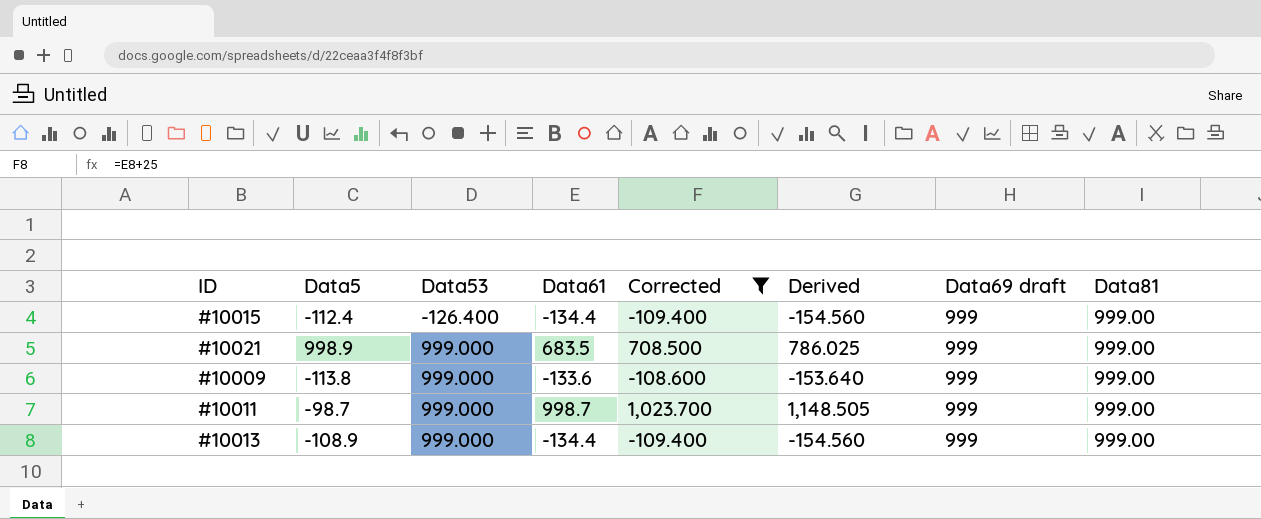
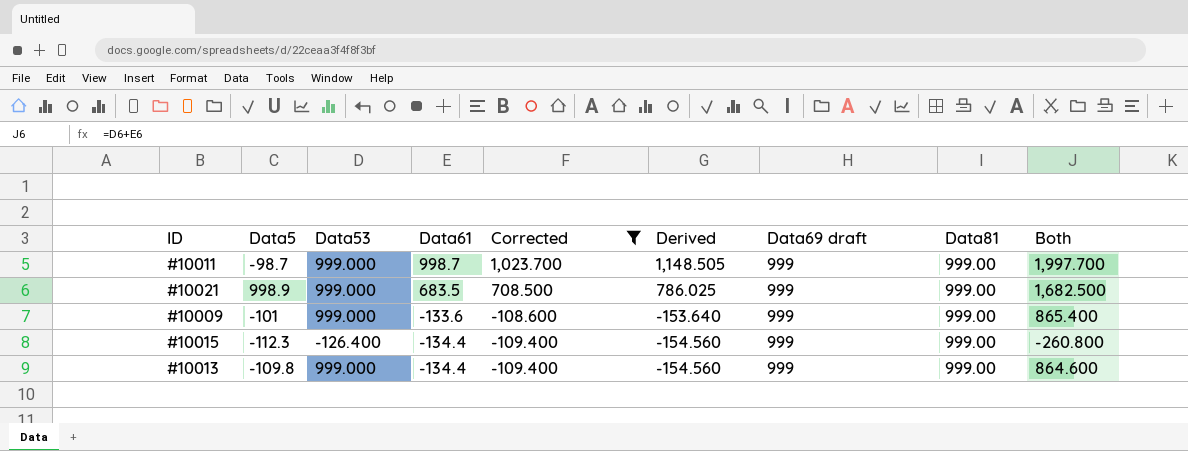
row order: Data53 ascending -> Data61 descending
column Both | formula: none -> [Data53] + [Data61]
#10009 | Data5: -113.8 -> -101
#10015 | Data5: -112.4 -> -112.3
#10013 | Data5: -108.9 -> -109.8

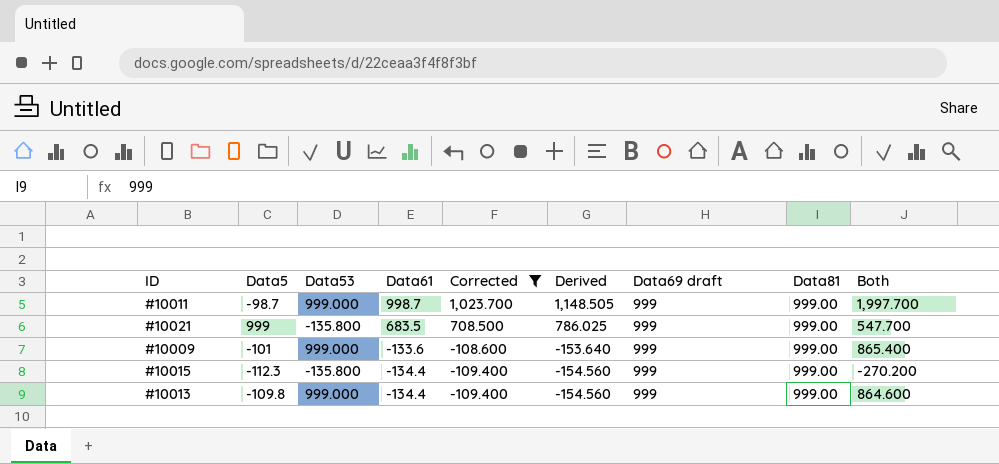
#10021 | Data5: 998.9 -> 999
#10021 | Data53: 999.000 -> -135.800
#10021 | Both: 1,682.500 -> 547.700
#10015 | Data53: -126.400 -> -135.800
#10015 | Both: -260.800 -> -270.200

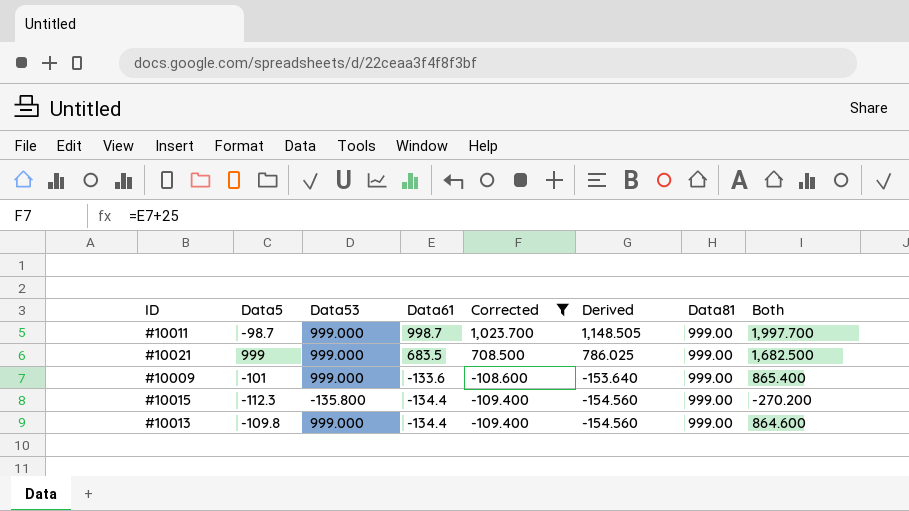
column Data69 draft | position: 7 -> none
#10021 | Data53: -135.800 -> 999.000
#10021 | Both: 547.700 -> 1,682.500

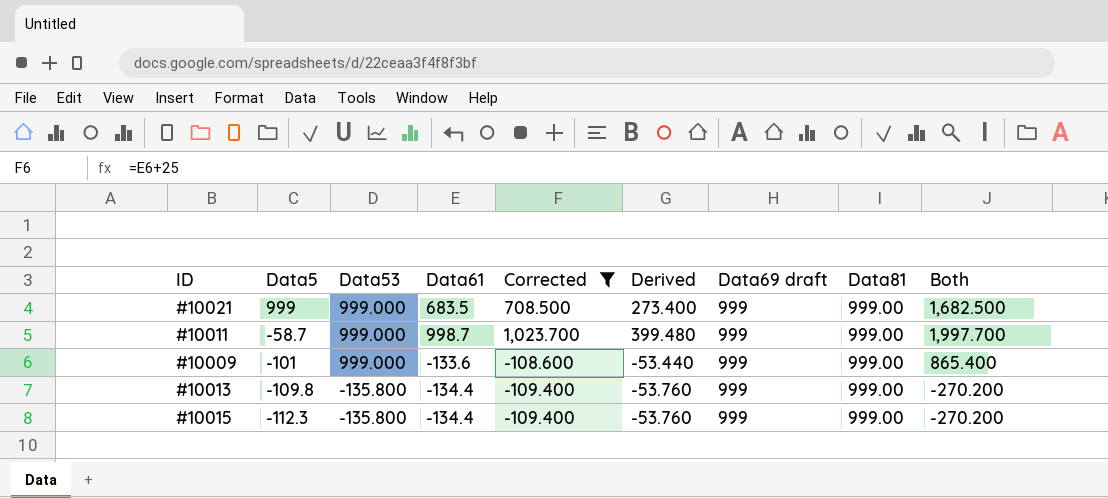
row order: Data61 descending -> Data5 descending
column Derived | formula: [Data61] * 1.15 -> [Data61] * 0.4
column Data69 draft | position: none -> 7
#10011 | Data5: -98.7 -> -58.7
#10013 | Data53: 999.000 -> -135.800
#10013 | Both: 864.600 -> -270.200

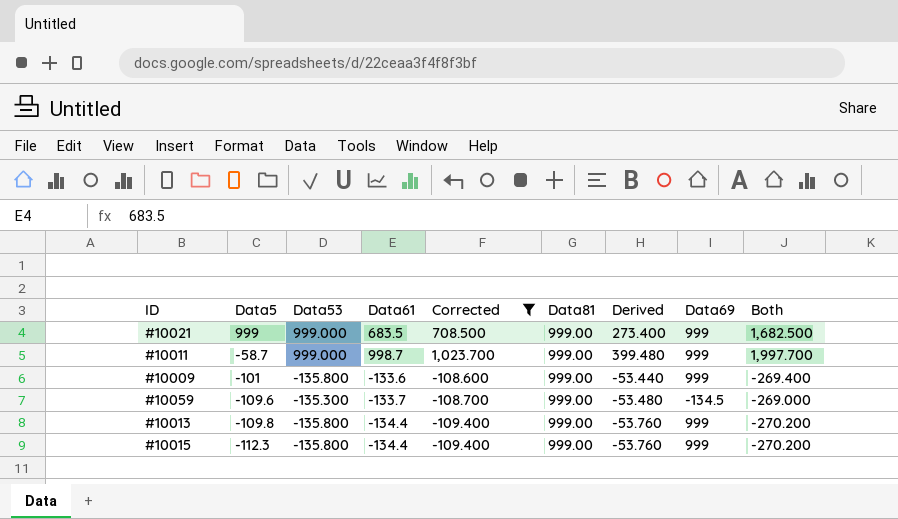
column Data81 | position: 8 -> 6
column name: Data69 draft -> Data69
#10009 | Data53: 999.000 -> -135.800
#10009 | Both: 865.400 -> -269.400
row #10059: none -> -109.6 | -135.300 | -133.7 | -108.700 | 999.00 | -53.480 | -134.5 | -269.000

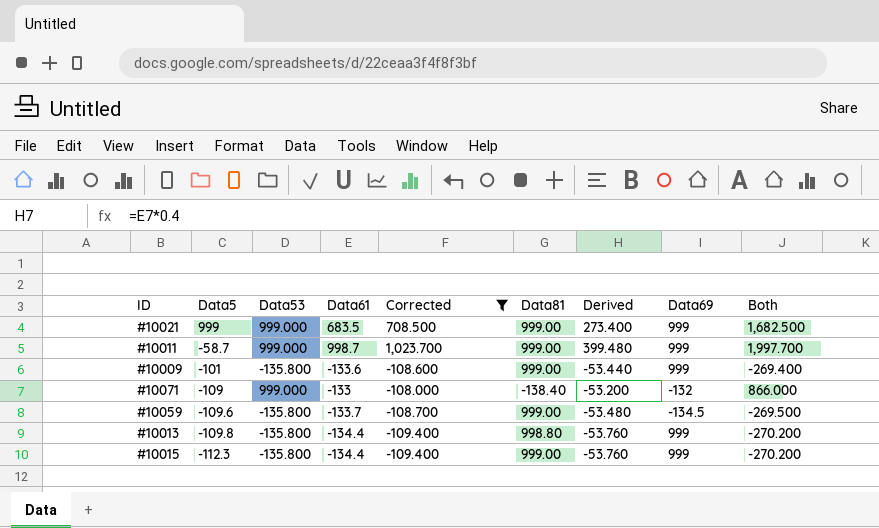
row #10071: none -> -109 | 999.000 | -133 | -108.000 | -138.40 | -53.200 | -132 | 866.000
#10059 | Data53: -135.300 -> -135.800
#10059 | Both: -269.000 -> -269.500
#10013 | Data81: 999.00 -> 998.80

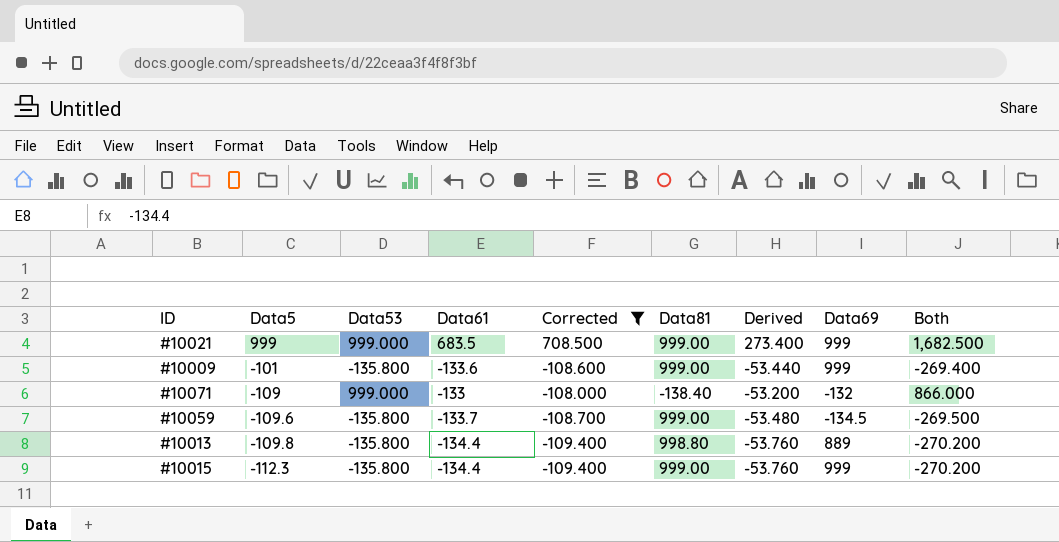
row #10011: -58.7 | 999.000 | 998.7 | 1,023.700 | 999.00 | 399.480 | 999 | 1,997.700 -> none
#10013 | Data69: 999 -> 889

